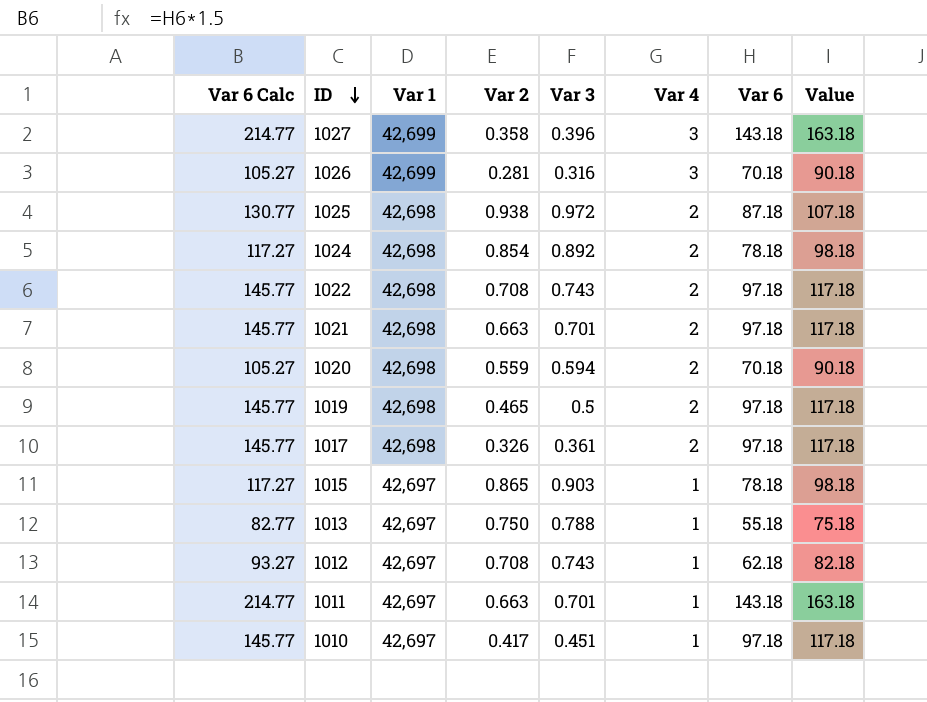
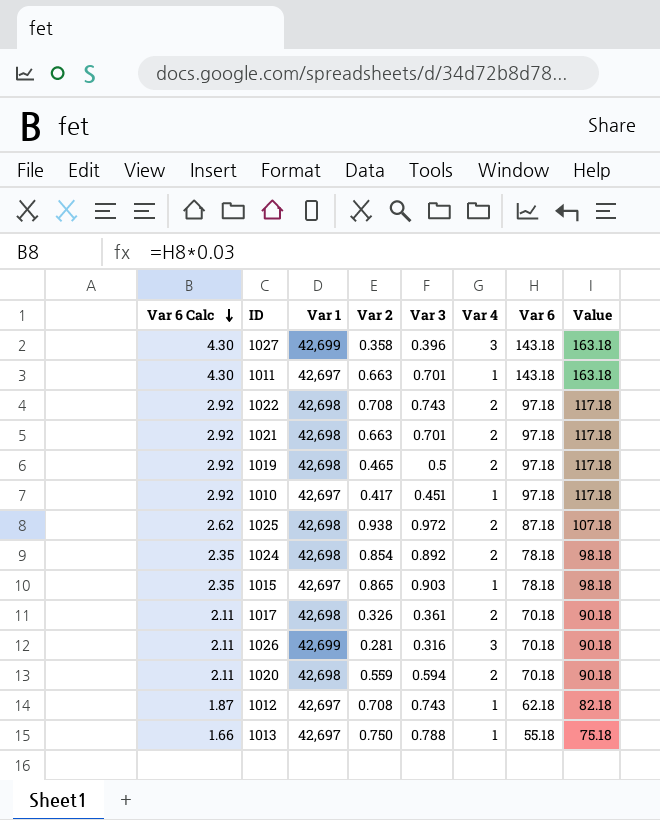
row order: ID descending -> Var 6 Calc descending
column Var 6 Calc | formula: [Var 6] * 1.5 -> [Var 6] * 0.03
1017 | Var 6: 97.18 -> 70.18
1017 | Value: 117.18 -> 90.18

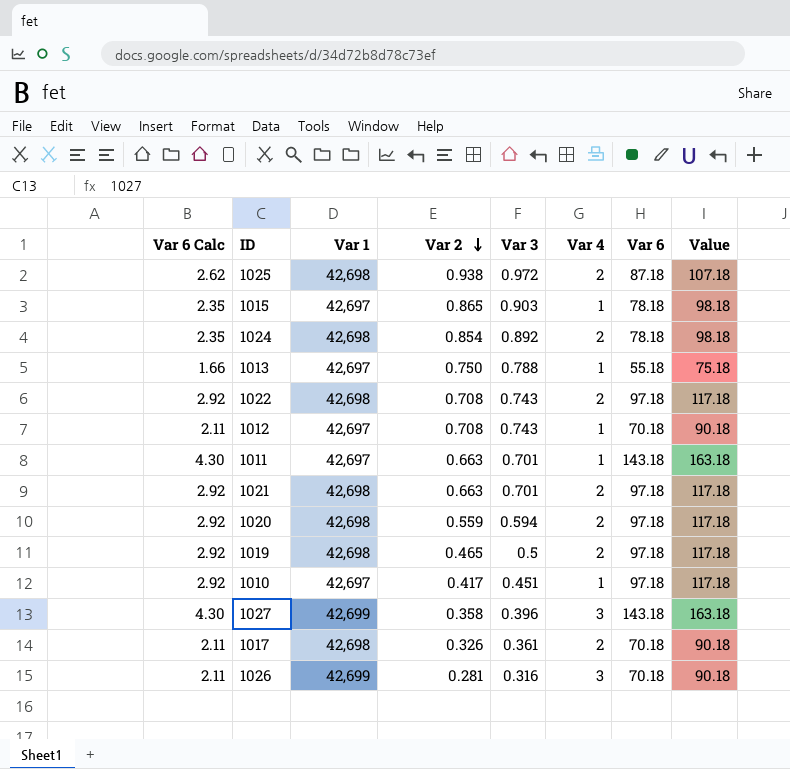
row order: Var 6 Calc descending -> Var 2 descending
1012 | Var 6 Calc: 1.87 -> 2.11
1012 | Var 6: 62.18 -> 70.18
1012 | Value: 82.18 -> 90.18
1020 | Var 6 Calc: 2.11 -> 2.92
1020 | Var 6: 70.18 -> 97.18
1020 | Value: 90.18 -> 117.18

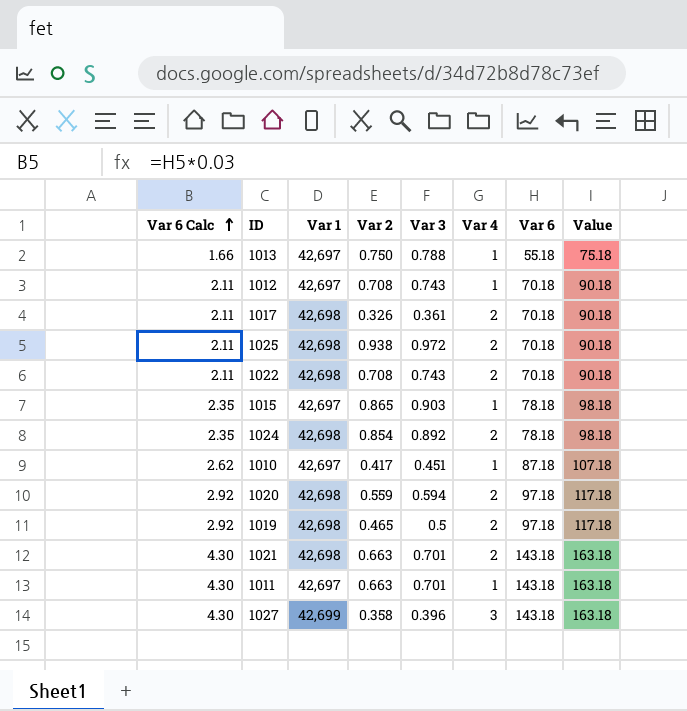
row order: Var 2 descending -> Var 6 Calc ascending
row 1026: 2.11 | 42,699 | 0.281 | 0.316 | 3 | 70.18 | 90.18 -> none
1025 | Var 6 Calc: 2.62 -> 2.11
1025 | Var 6: 87.18 -> 70.18
1025 | Value: 107.18 -> 90.18
1022 | Var 6 Calc: 2.92 -> 2.11
1022 | Var 6: 97.18 -> 70.18
1022 | Value: 117.18 -> 90.18
1010 | Var 6 Calc: 2.92 -> 2.62
1010 | Var 6: 97.18 -> 87.18
1010 | Value: 117.18 -> 107.18
1021 | Var 6 Calc: 2.92 -> 4.30
1021 | Var 6: 97.18 -> 143.18
1021 | Value: 117.18 -> 163.18

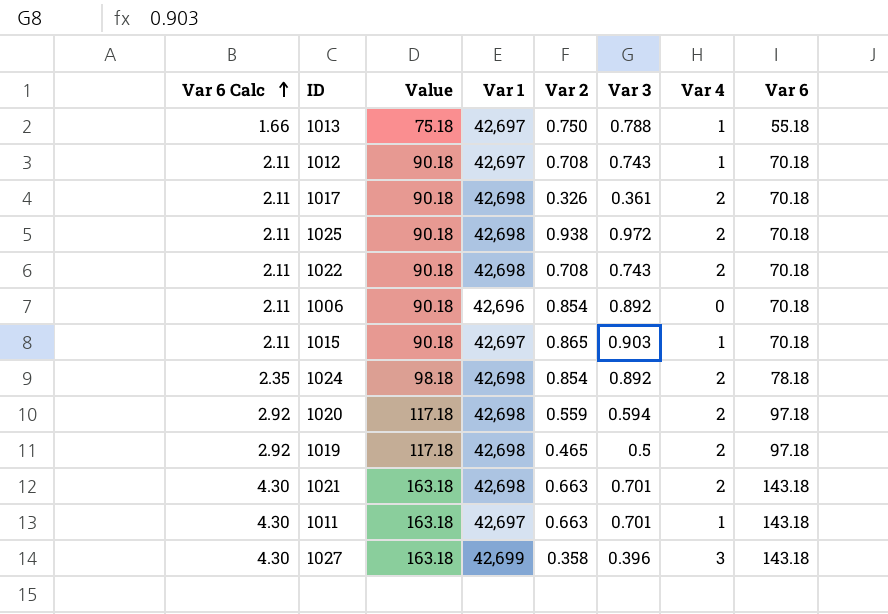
column Value | position: 8 -> 3
row 1010: 2.62 | 42,697 | 0.417 | 0.451 | 1 | 87.18 | 107.18 -> none
row 1006: none -> 2.11 | 90.18 | 42,696 | 0.854 | 0.892 | 0 | 70.18
1015 | Var 6 Calc: 2.35 -> 2.11
1015 | Value: 98.18 -> 90.18
1015 | Var 6: 78.18 -> 70.18

